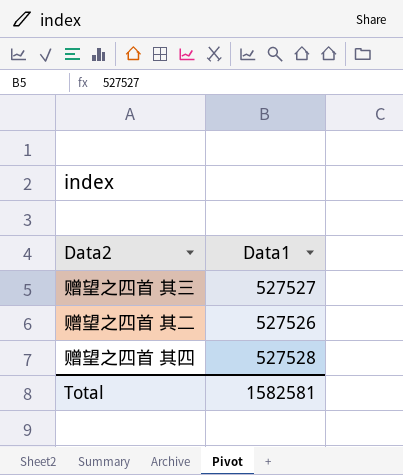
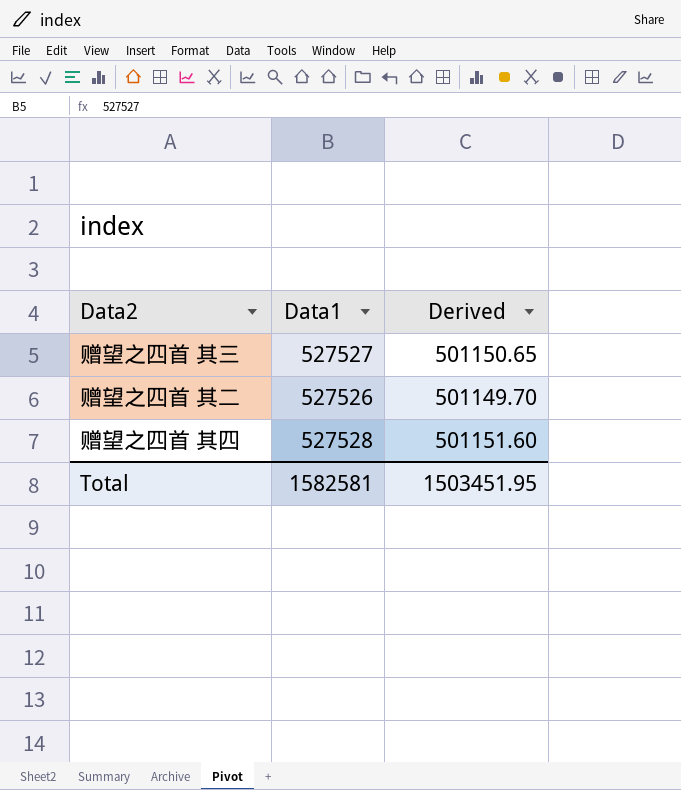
column Derived | formula: none -> [Data1] * 0.95

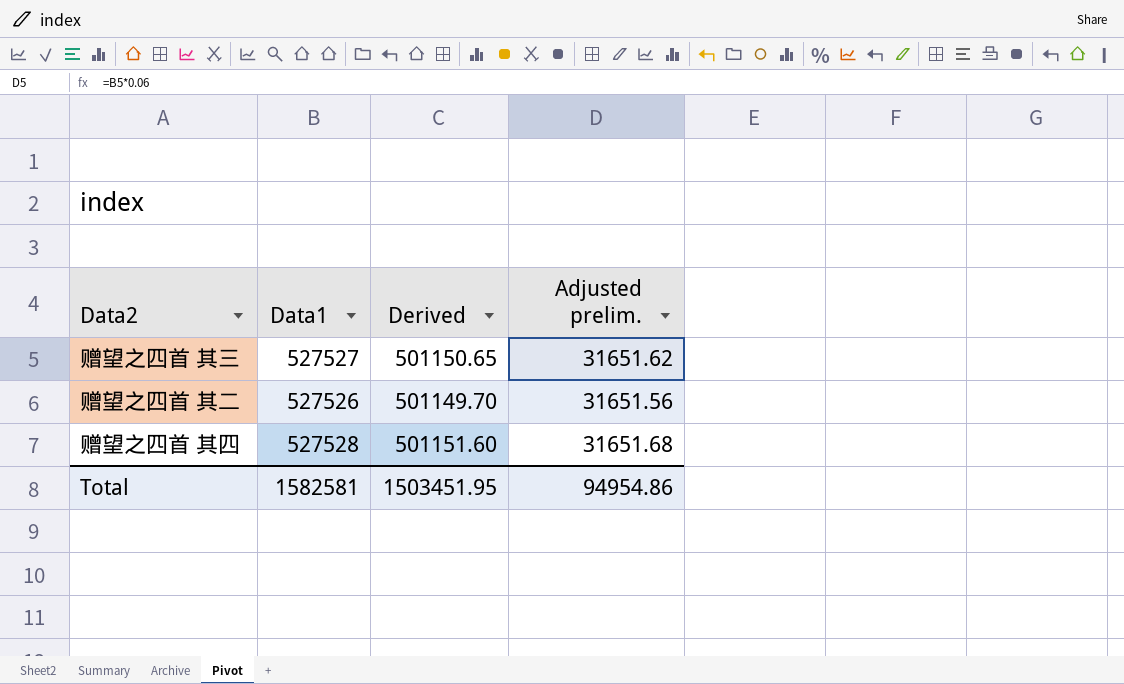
column Adjusted prelim. | formula: none -> [Data1] * 0.06

